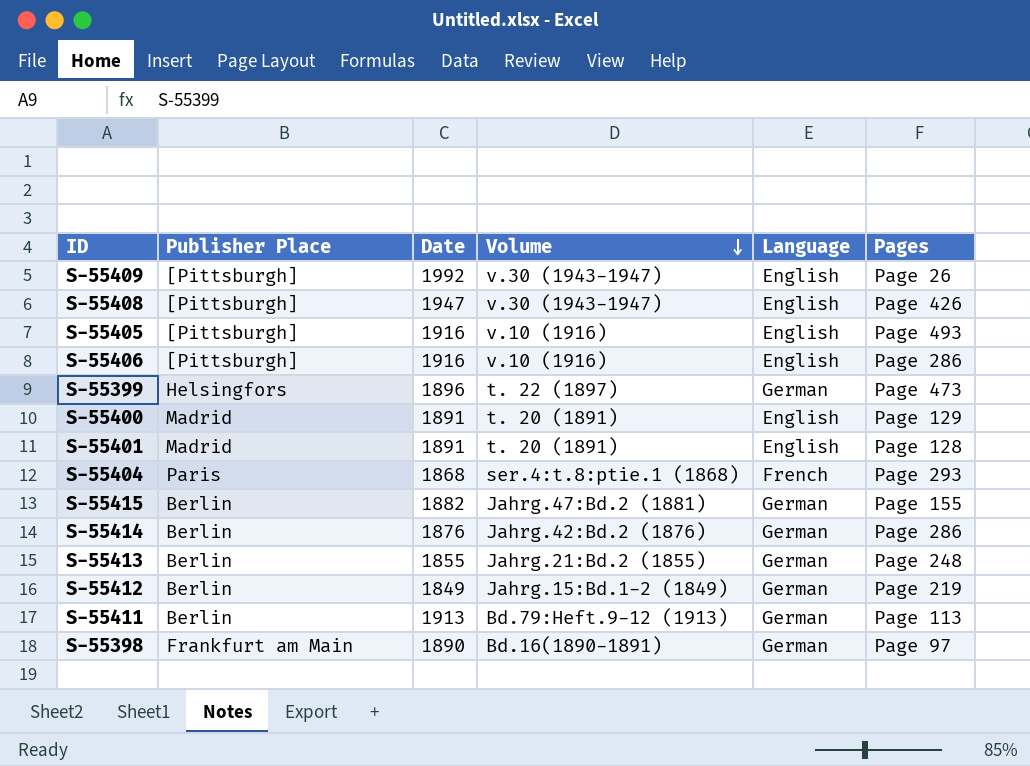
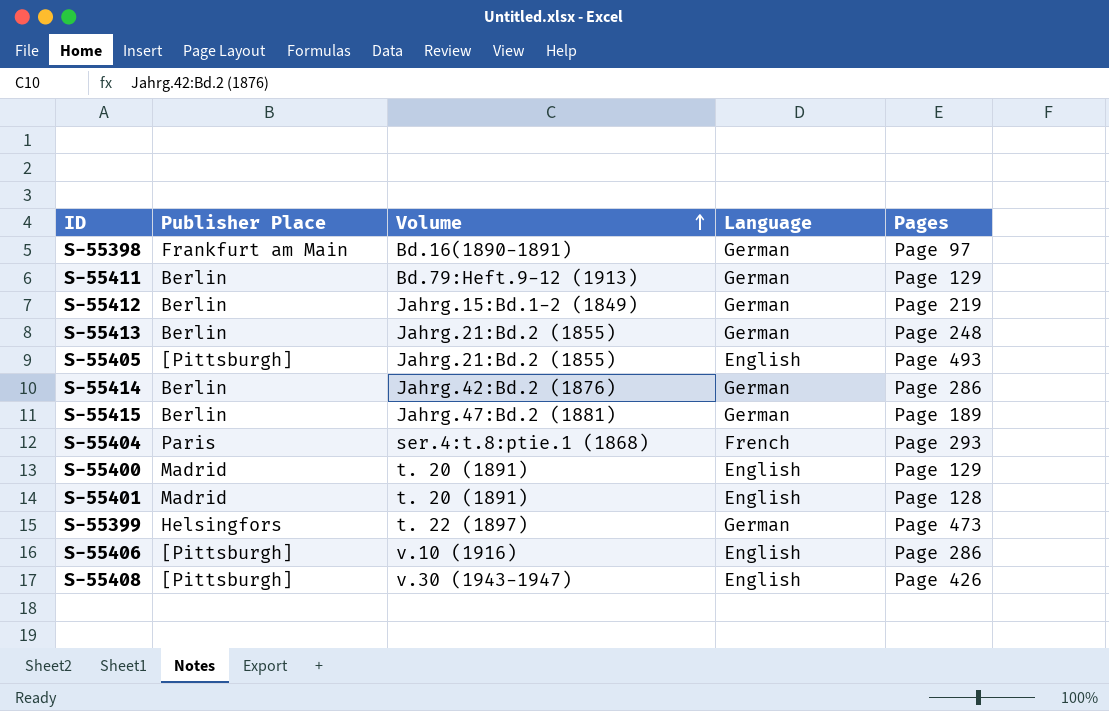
row order: Volume descending -> Volume ascending
column Date | position: 3 -> none
row S-55409: [Pittsburgh] | 1992 | v.30 (1943-1947) | English | Page 26 -> none
S-55411 | Pages: Page 113 -> Page 129
S-55405 | Volume: v.10 (1916) -> Jahrg.21:Bd.2 (1855)
S-55415 | Pages: Page 155 -> Page 189

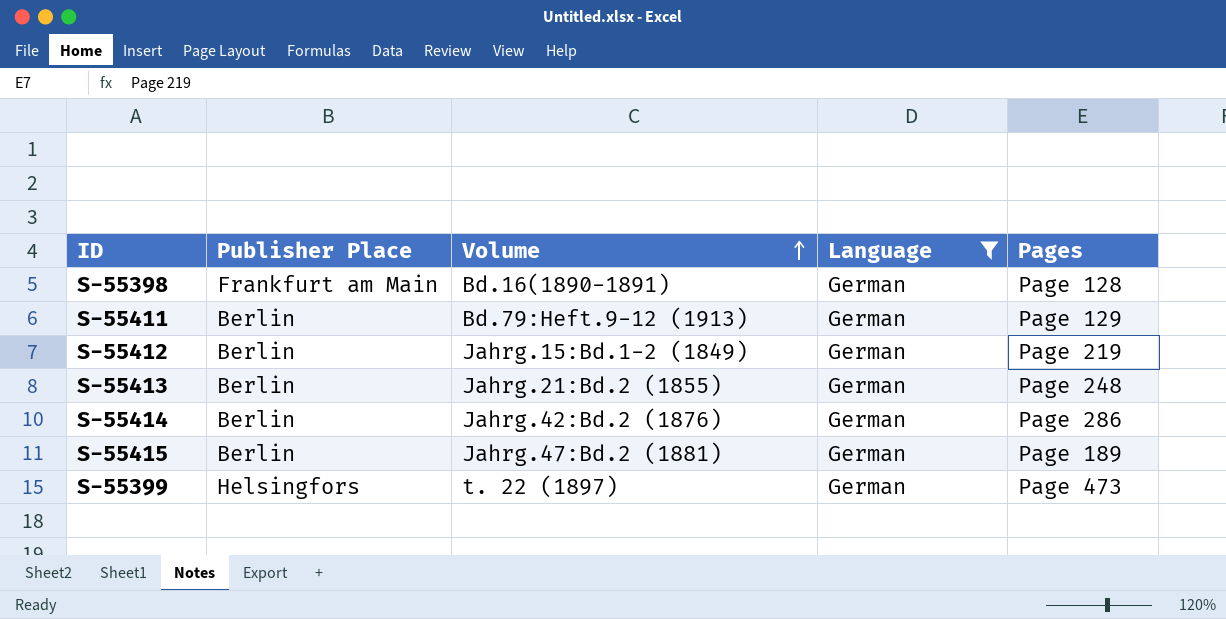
filter: none -> Language = German
S-55398 | Pages: Page 97 -> Page 128

